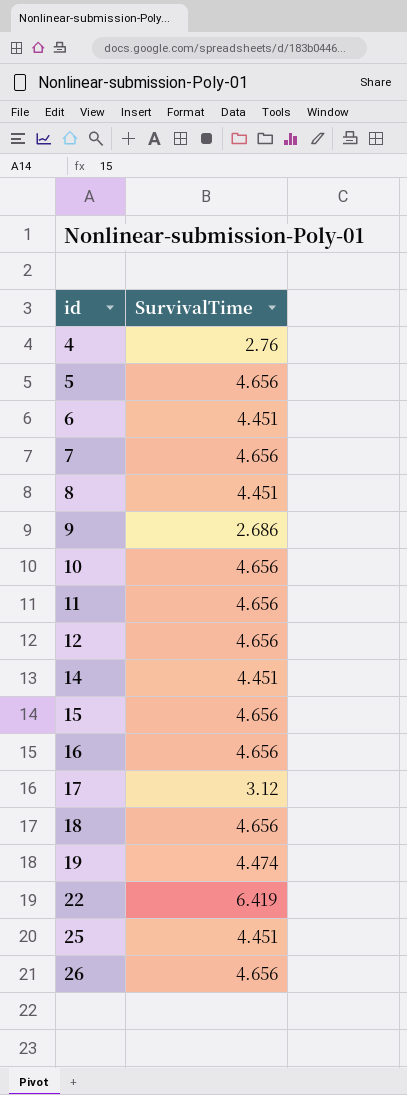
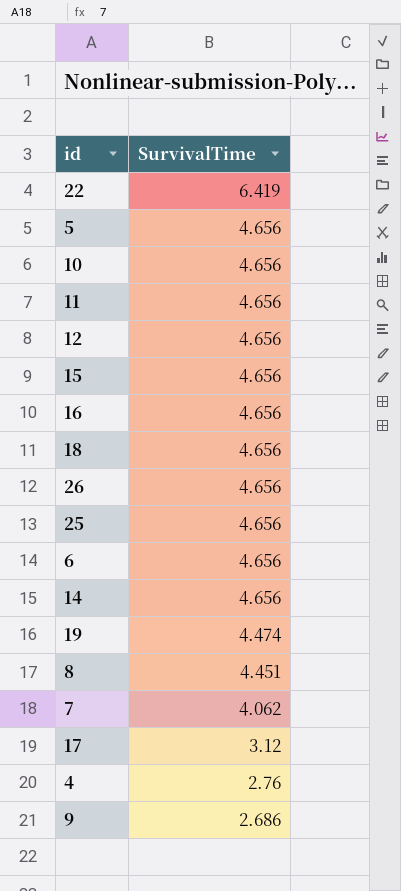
row order: id ascending -> SurvivalTime descending
25 | SurvivalTime: 4.451 -> 4.656
6 | SurvivalTime: 4.451 -> 4.656
14 | SurvivalTime: 4.451 -> 4.656
7 | SurvivalTime: 4.656 -> 4.062

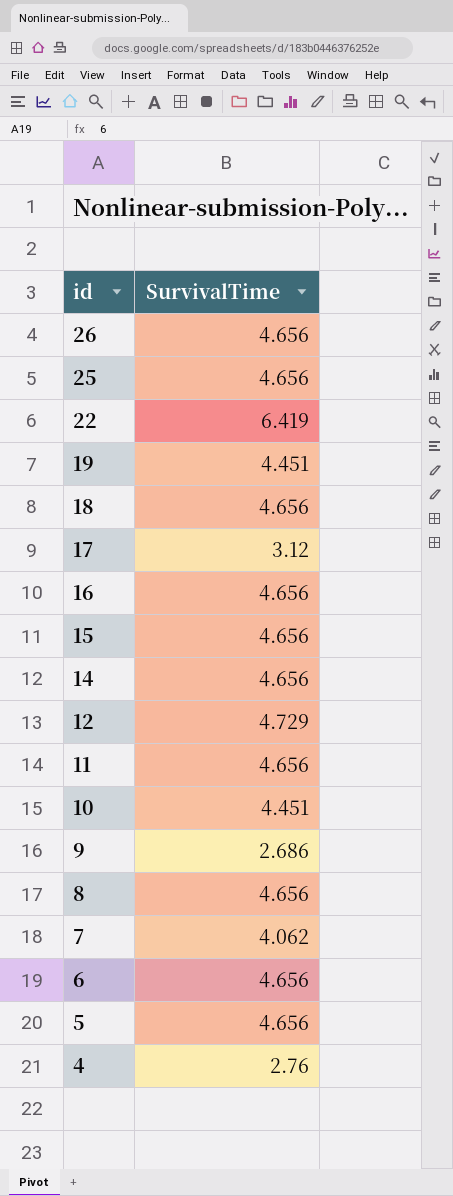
row order: SurvivalTime descending -> id descending
19 | SurvivalTime: 4.474 -> 4.451
12 | SurvivalTime: 4.656 -> 4.729
10 | SurvivalTime: 4.656 -> 4.451
8 | SurvivalTime: 4.451 -> 4.656

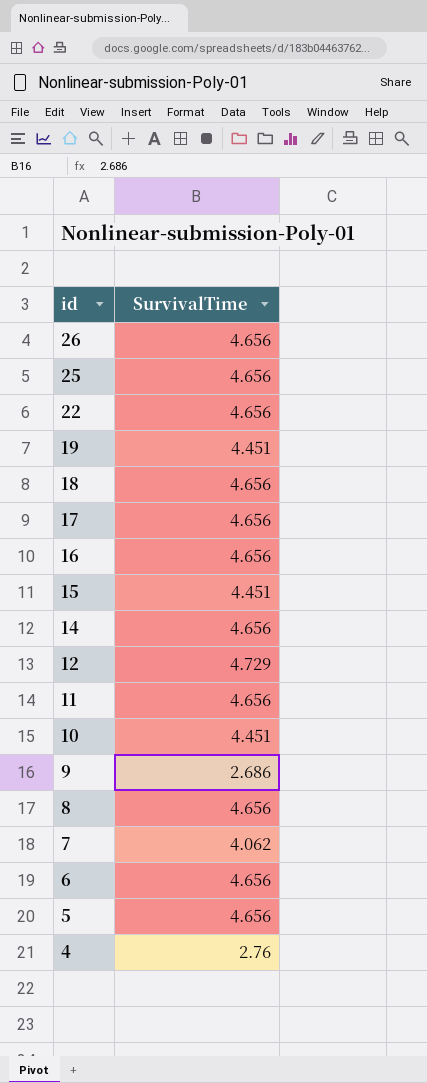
22 | SurvivalTime: 6.419 -> 4.656
17 | SurvivalTime: 3.12 -> 4.656
15 | SurvivalTime: 4.656 -> 4.451

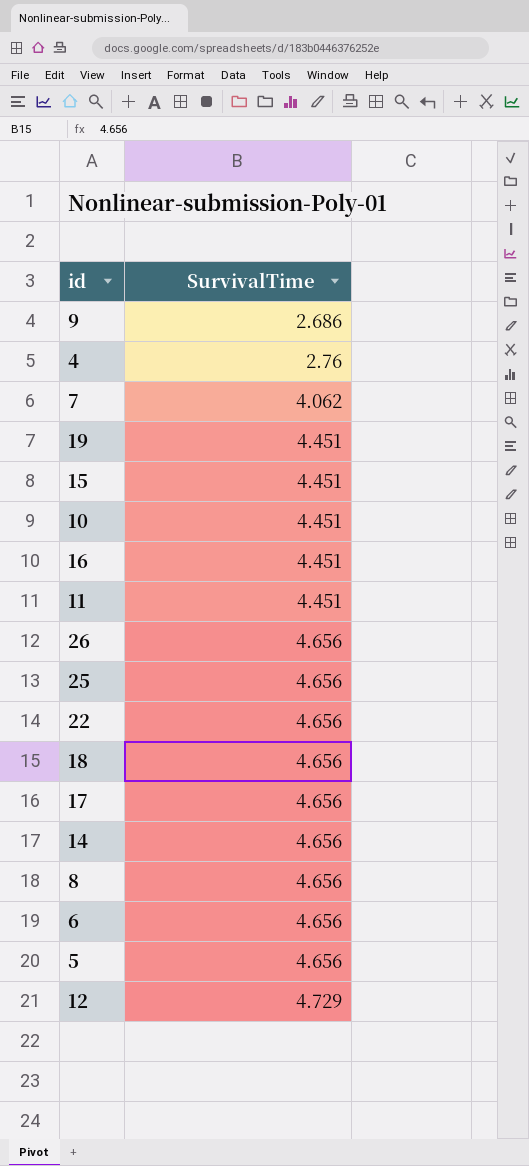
row order: id descending -> SurvivalTime ascending
16 | SurvivalTime: 4.656 -> 4.451
11 | SurvivalTime: 4.656 -> 4.451

